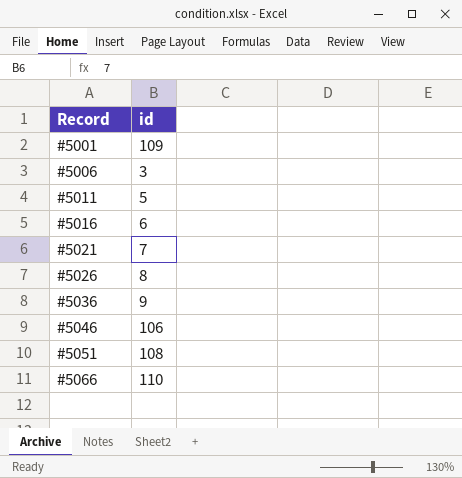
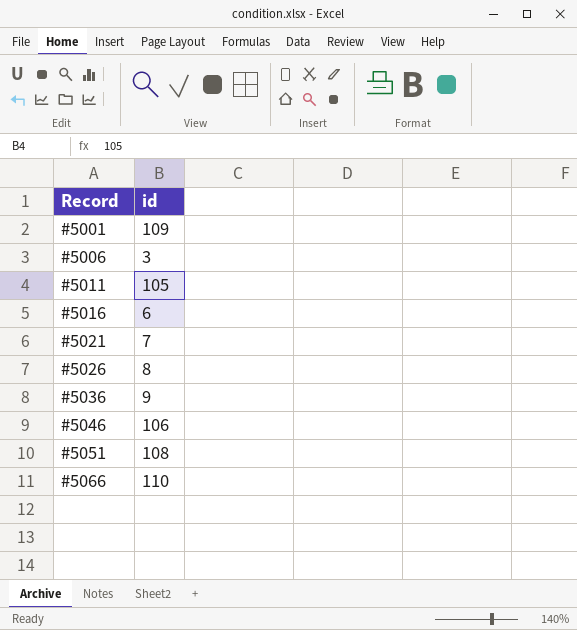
#5011 | id: 5 -> 105

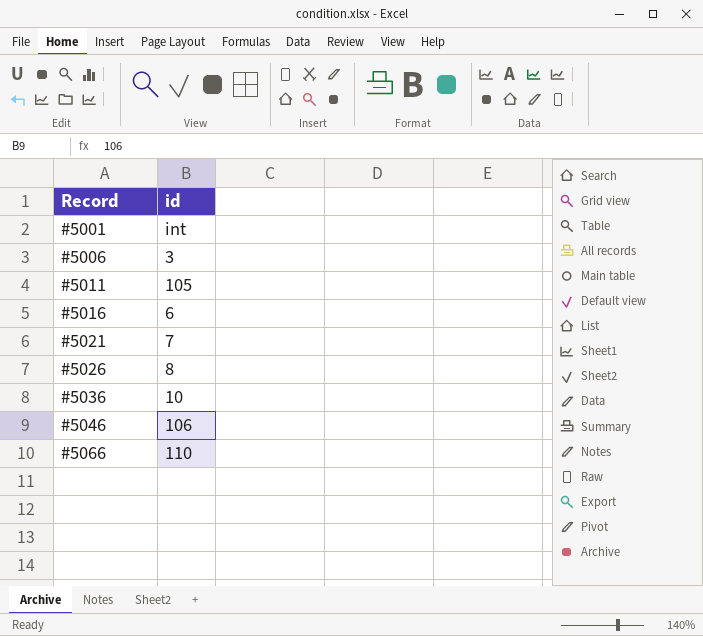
row #5051: 108 -> none
#5001 | id: 109 -> int
#5036 | id: 9 -> 10

